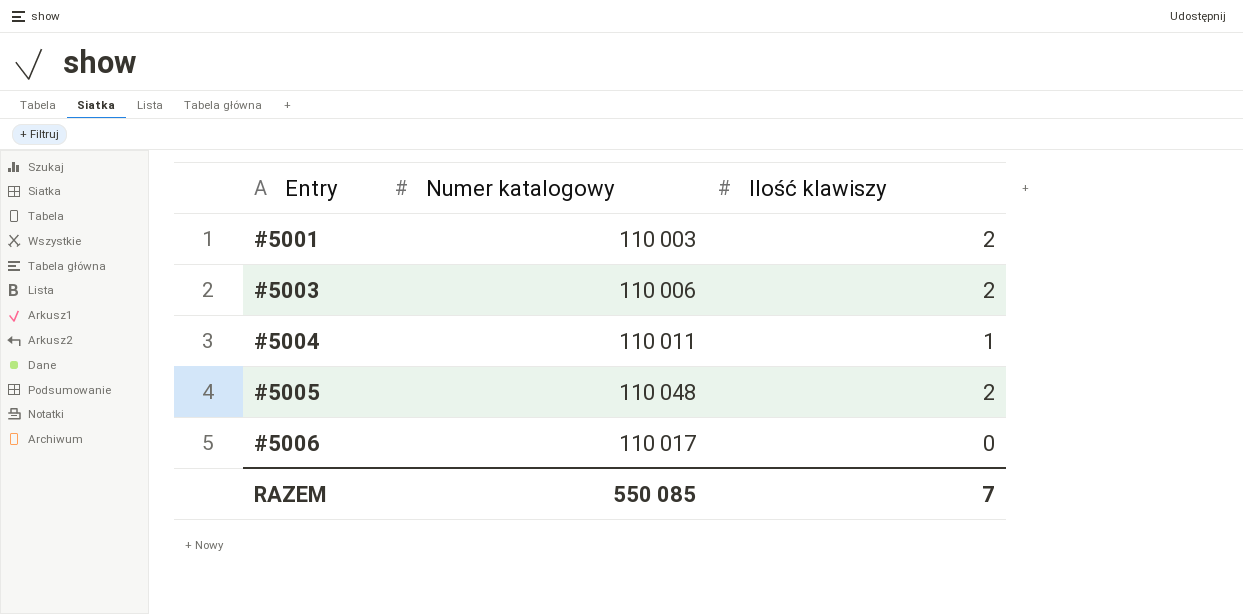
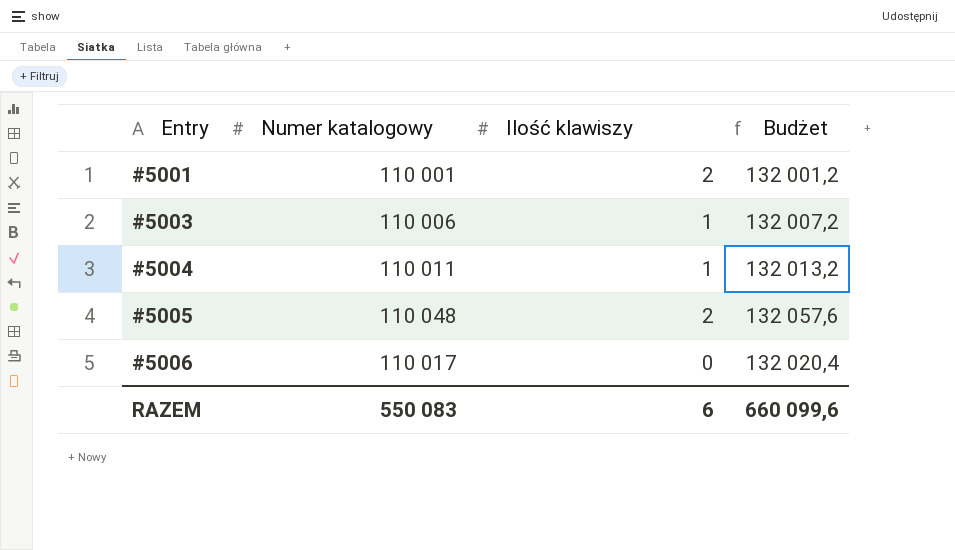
column Budżet | formula: none -> [Numer katalogowy] * 1,2
#5001 | Numer katalogowy: 110 003 -> 110 001
#5003 | Ilość klawiszy: 2 -> 1
RAZEM | Numer katalogowy: 550 085 -> 550 083
RAZEM | Ilość klawiszy: 7 -> 6

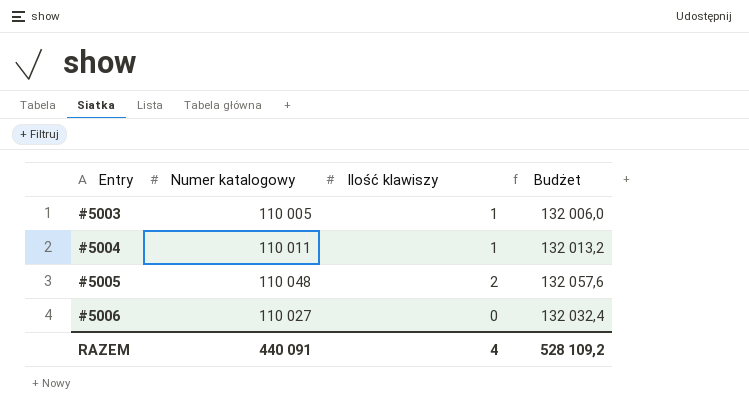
row #5001: 110 001 | 2 | 132 001,2 -> none
#5003 | Numer katalogowy: 110 006 -> 110 005
#5003 | Budżet: 132 007,2 -> 132 006,0
#5006 | Numer katalogowy: 110 017 -> 110 027
#5006 | Budżet: 132 020,4 -> 132 032,4
RAZEM | Numer katalogowy: 550 083 -> 440 091
RAZEM | Ilość klawiszy: 6 -> 4
RAZEM | Budżet: 660 099,6 -> 528 109,2

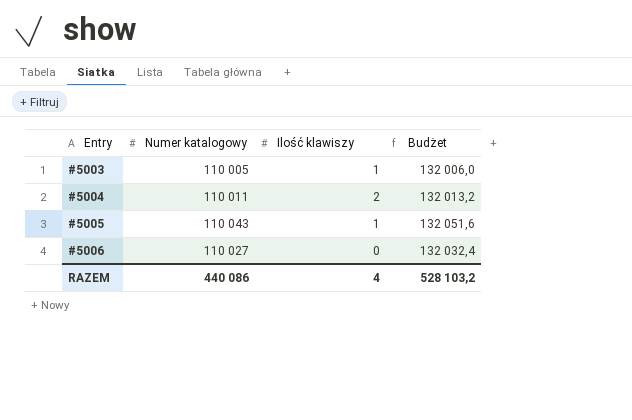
#5004 | Ilość klawiszy: 1 -> 2
#5005 | Numer katalogowy: 110 048 -> 110 043
#5005 | Ilość klawiszy: 2 -> 1
#5005 | Budżet: 132 057,6 -> 132 051,6
RAZEM | Numer katalogowy: 440 091 -> 440 086
RAZEM | Budżet: 528 109,2 -> 528 103,2

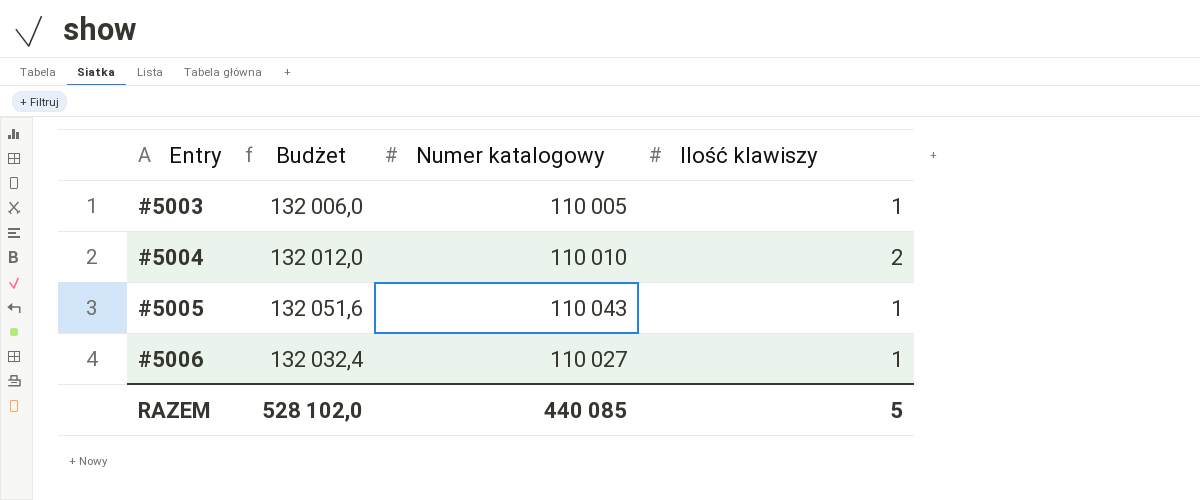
column Budżet | position: 4 -> 2
#5004 | Budżet: 132 013,2 -> 132 012,0
#5004 | Numer katalogowy: 110 011 -> 110 010
#5006 | Ilość klawiszy: 0 -> 1
RAZEM | Budżet: 528 103,2 -> 528 102,0
RAZEM | Numer katalogowy: 440 086 -> 440 085
RAZEM | Ilość klawiszy: 4 -> 5

